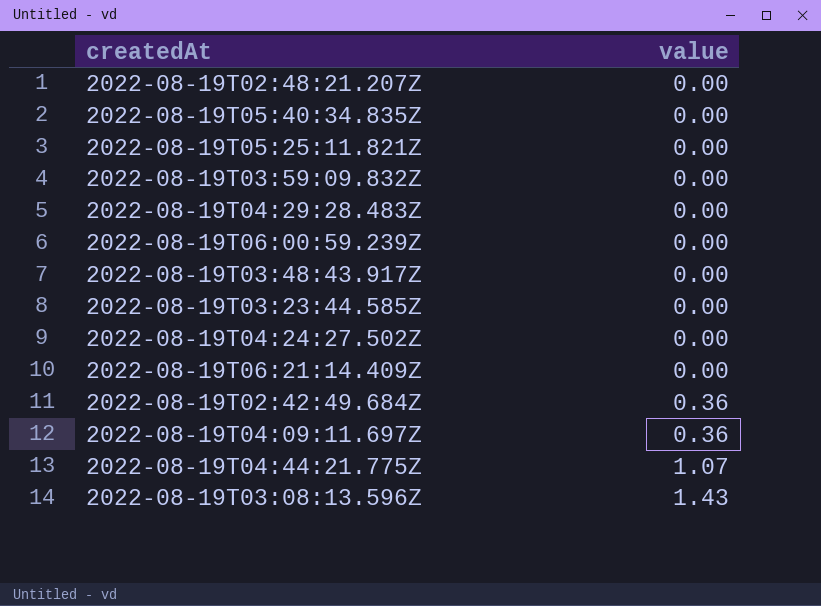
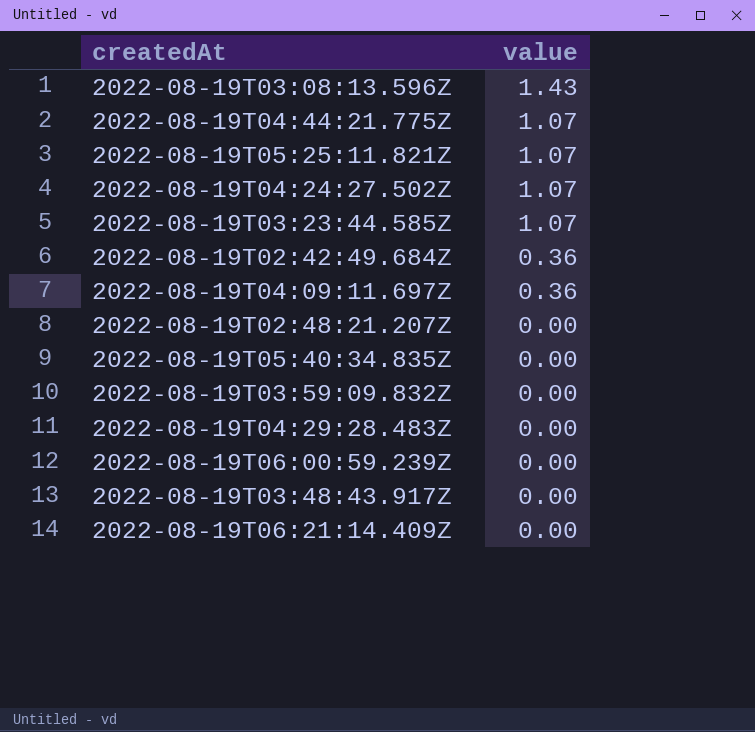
row order: value ascending -> value descending
2022-08-19T05:25:11.821Z | value: 0.00 -> 1.07
2022-08-19T04:24:27.502Z | value: 0.00 -> 1.07
2022-08-19T03:23:44.585Z | value: 0.00 -> 1.07

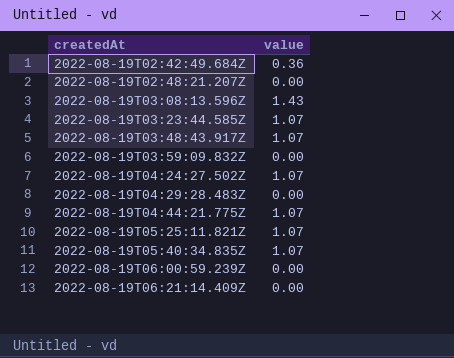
row order: value descending -> createdAt ascending
row 2022-08-19T04:09:11.697Z: 0.36 -> none
2022-08-19T03:48:43.917Z | value: 0.00 -> 1.07
2022-08-19T05:40:34.835Z | value: 0.00 -> 1.07

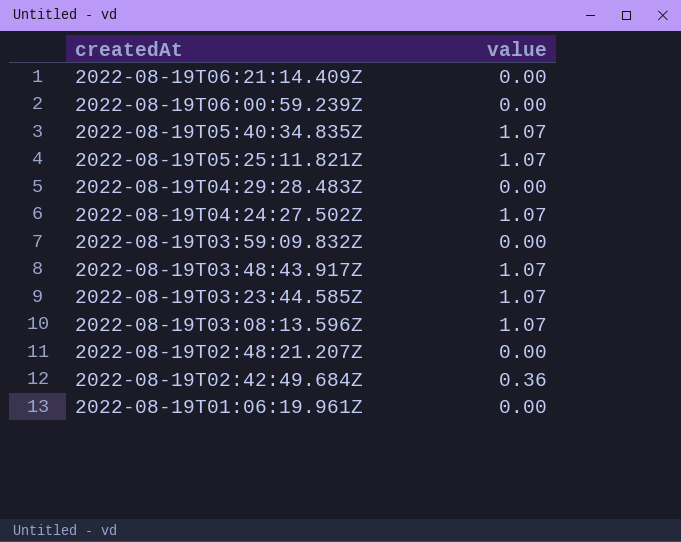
row order: createdAt ascending -> createdAt descending
row 2022-08-19T04:44:21.775Z: 1.07 -> none
2022-08-19T03:08:13.596Z | value: 1.43 -> 1.07
row 2022-08-19T01:06:19.961Z: none -> 0.00

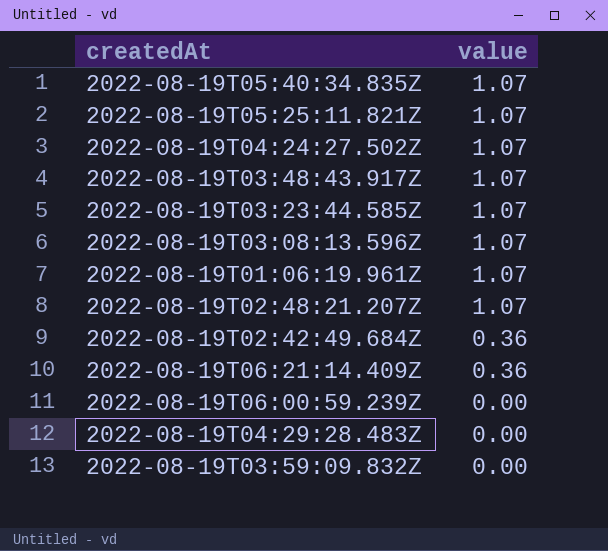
row order: createdAt descending -> value descending
2022-08-19T01:06:19.961Z | value: 0.00 -> 1.07
2022-08-19T02:48:21.207Z | value: 0.00 -> 1.07
2022-08-19T06:21:14.409Z | value: 0.00 -> 0.36

